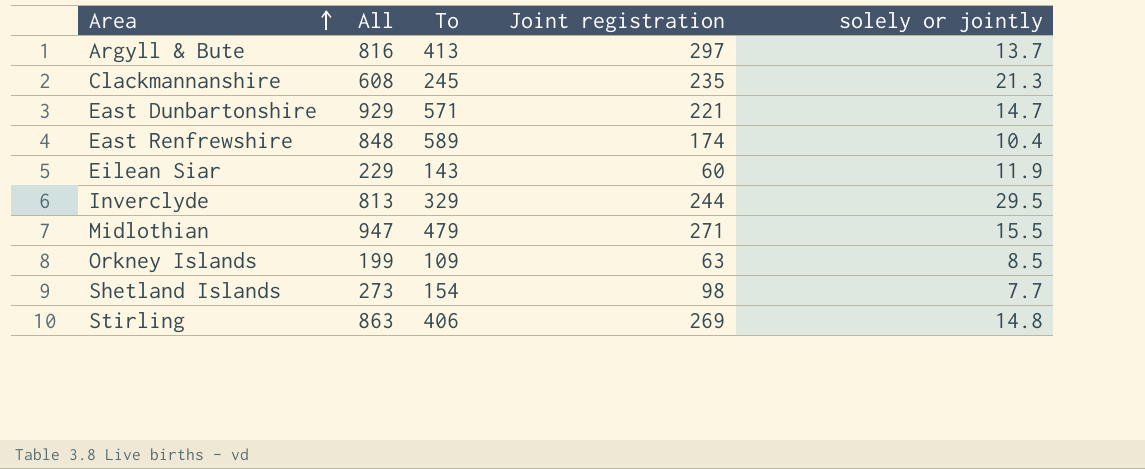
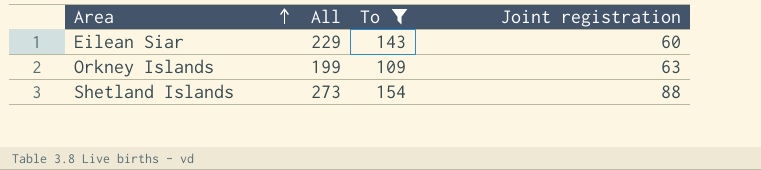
filter: none -> To <= 154
column solely or jointly | position: 5 -> none
Shetland Islands | Joint registration: 98 -> 88

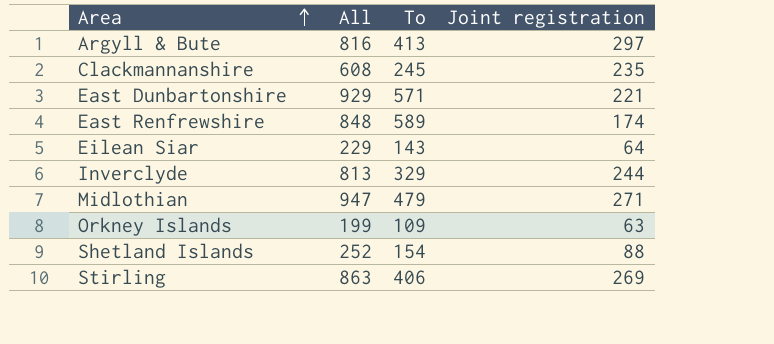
filter: To <= 154 -> none
Eilean Siar | Joint registration: 60 -> 64
Shetland Islands | All: 273 -> 252

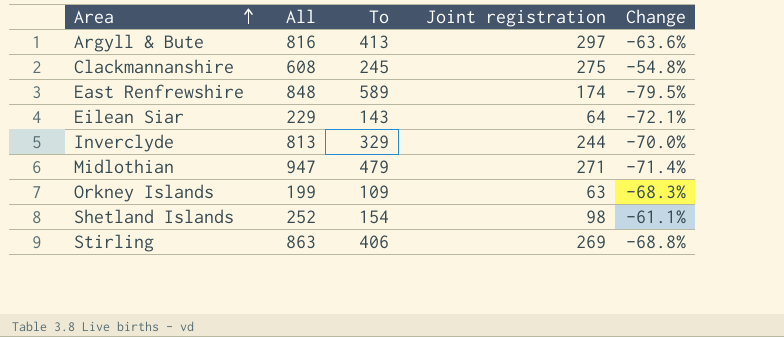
column Change | formula: none -> ([Joint registration] - [All]) / [All]
row East Dunbartonshire: 929 | 571 | 221 -> none
Clackmannanshire | Joint registration: 235 -> 275
Shetland Islands | Joint registration: 88 -> 98

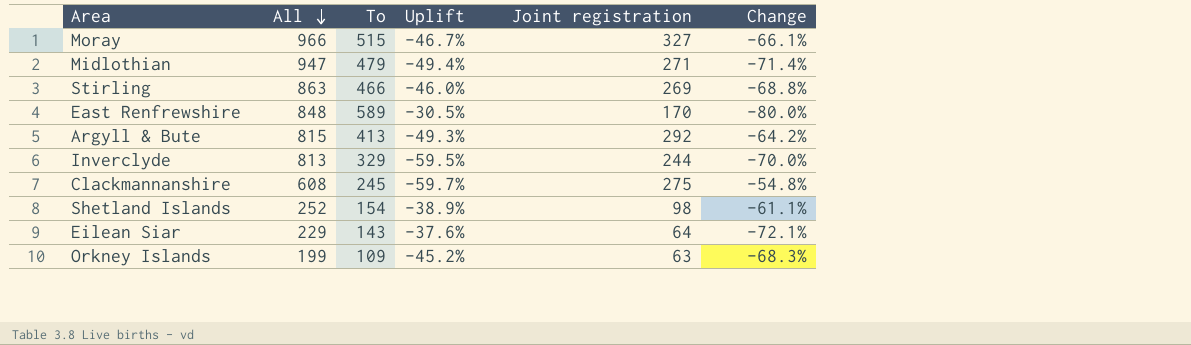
row order: Area ascending -> All descending
column Uplift | formula: none -> ([To] - [All]) / [All]
row Moray: none -> 966 | 515 | -46.7% | 327 | -66.1%
Stirling | To: 406 -> 466
East Renfrewshire | Joint registration: 174 -> 170
East Renfrewshire | Change: -79.5% -> -80.0%
Argyll & Bute | All: 816 -> 815
Argyll & Bute | Joint registration: 297 -> 292
Argyll & Bute | Change: -63.6% -> -64.2%

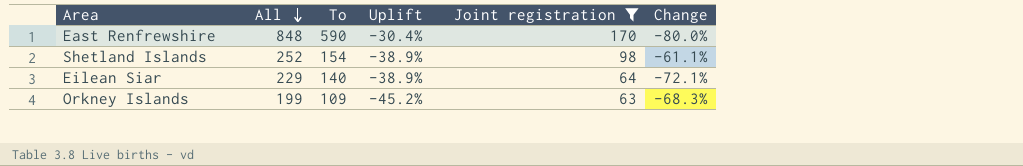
filter: none -> Joint registration <= 170
East Renfrewshire | To: 589 -> 590
East Renfrewshire | Uplift: -30.5% -> -30.4%
Eilean Siar | To: 143 -> 140
Eilean Siar | Uplift: -37.6% -> -38.9%

